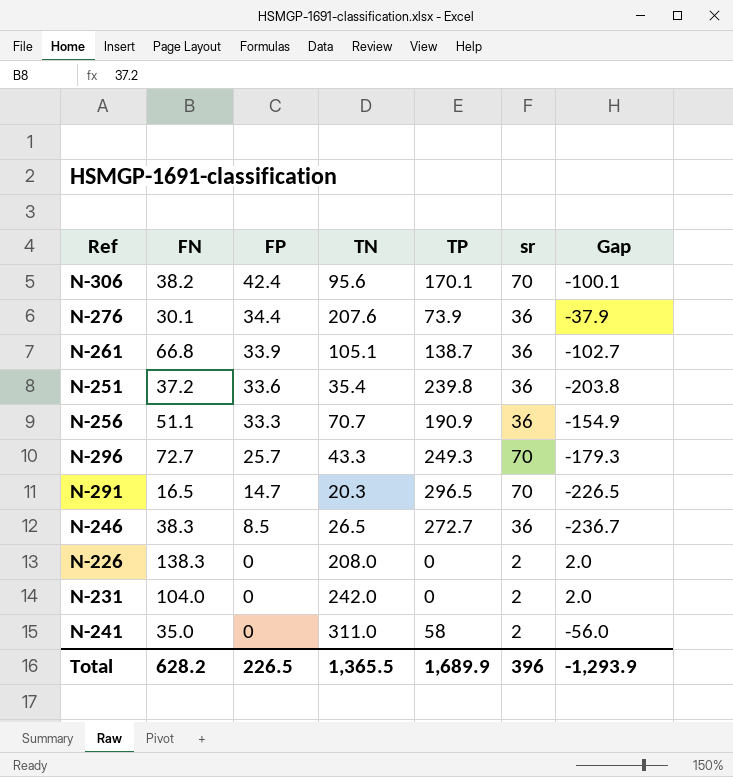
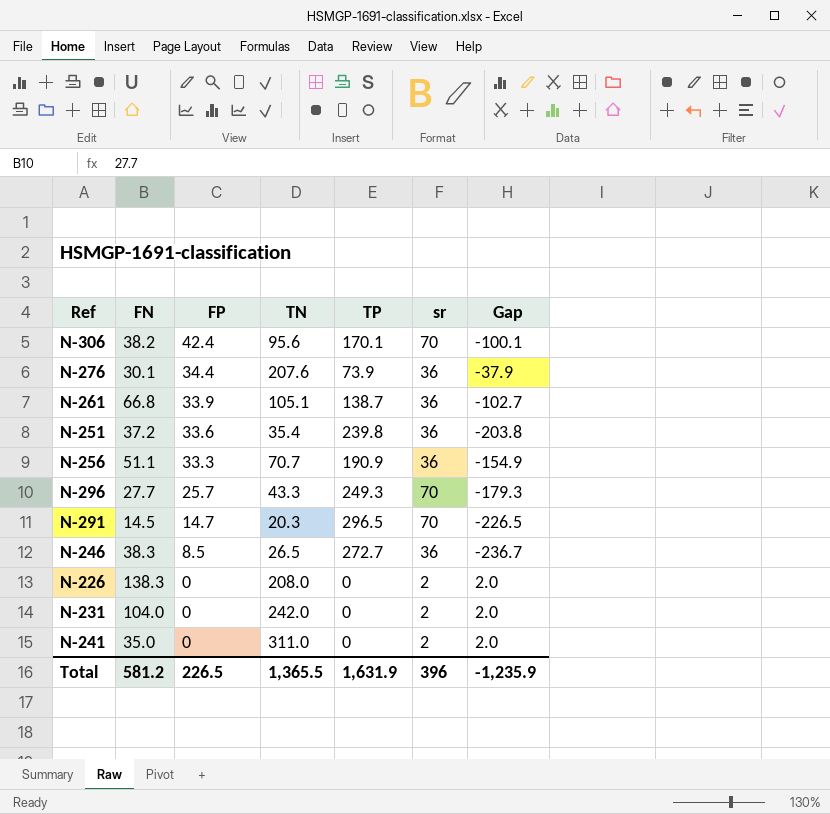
N-296 | FN: 72.7 -> 27.7
N-291 | FN: 16.5 -> 14.5
N-241 | TP: 58 -> 0
N-241 | Gap: -56.0 -> 2.0
Total | FN: 628.2 -> 581.2
Total | TP: 1,689.9 -> 1,631.9
Total | Gap: -1,293.9 -> -1,235.9

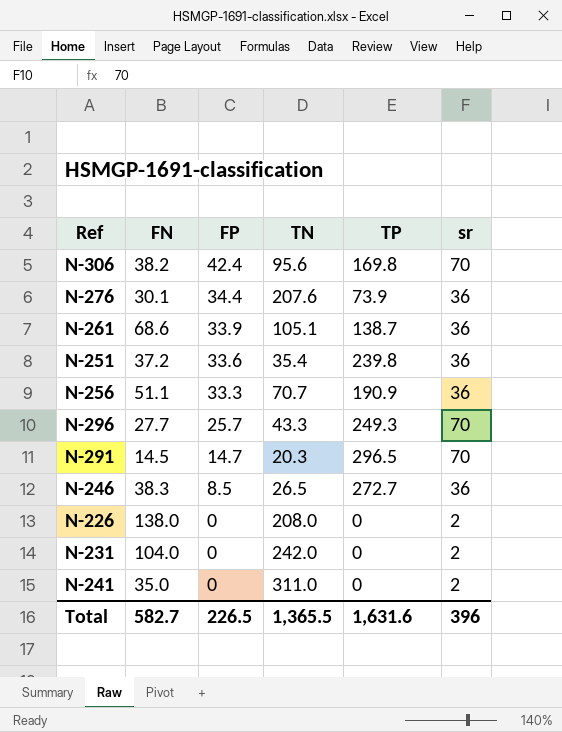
column Gap | formula: [sr] - [TP] -> none
N-306 | TP: 170.1 -> 169.8
N-261 | FN: 66.8 -> 68.6
N-226 | FN: 138.3 -> 138.0
Total | FN: 581.2 -> 582.7
Total | TP: 1,631.9 -> 1,631.6

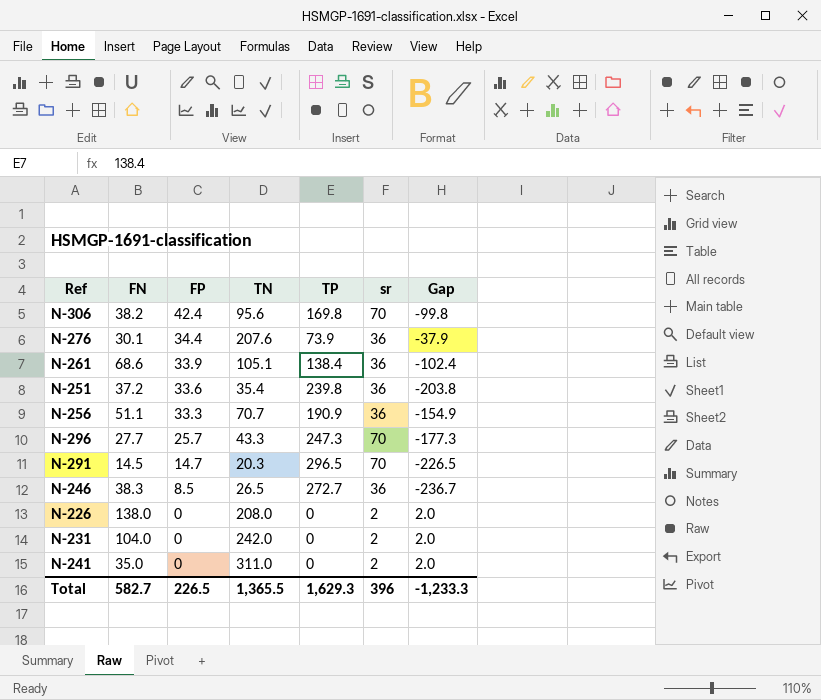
column Gap | formula: none -> [sr] - [TP]
N-261 | TP: 138.7 -> 138.4
N-296 | TP: 249.3 -> 247.3
Total | TP: 1,631.6 -> 1,629.3

